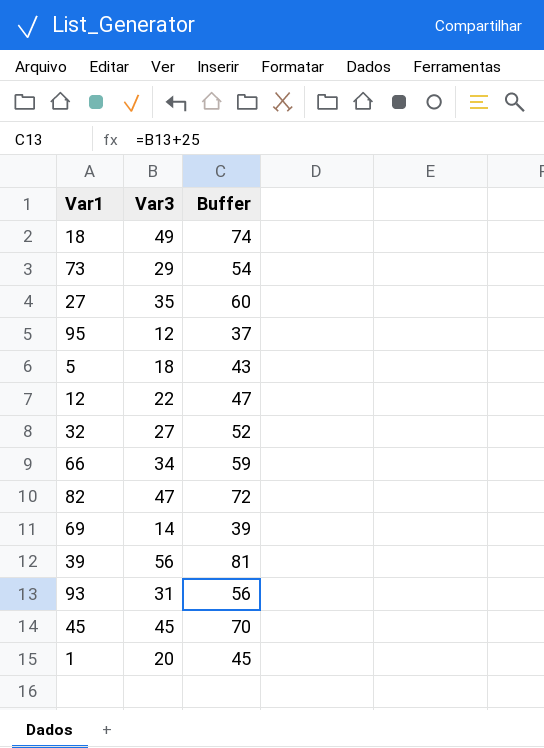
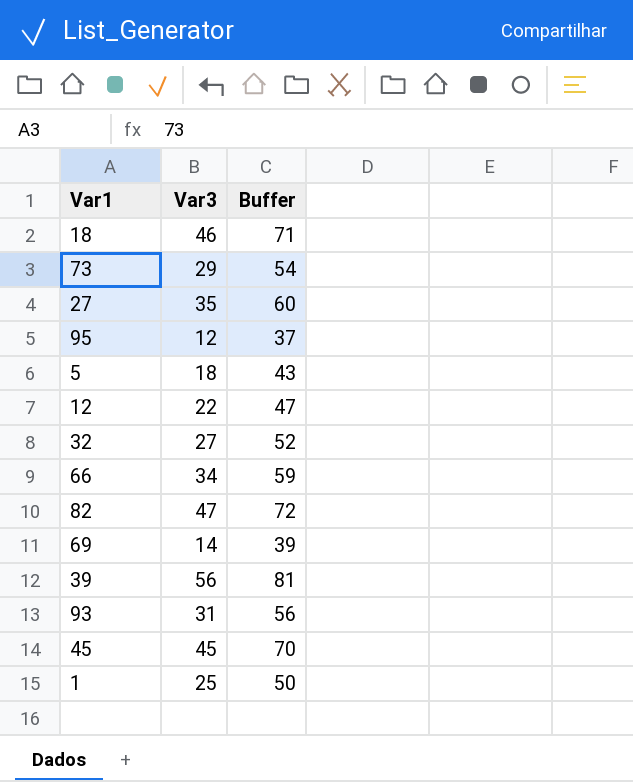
18 | Var3: 49 -> 46
18 | Buffer: 74 -> 71
1 | Var3: 20 -> 25
1 | Buffer: 45 -> 50

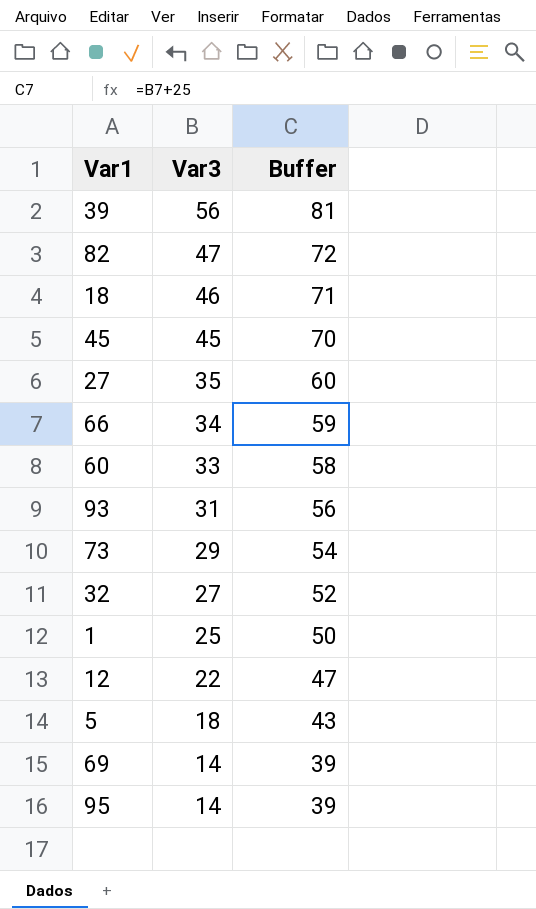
row order: none -> Var3 descending
row 60: none -> 33 | 58
95 | Var3: 12 -> 14
95 | Buffer: 37 -> 39

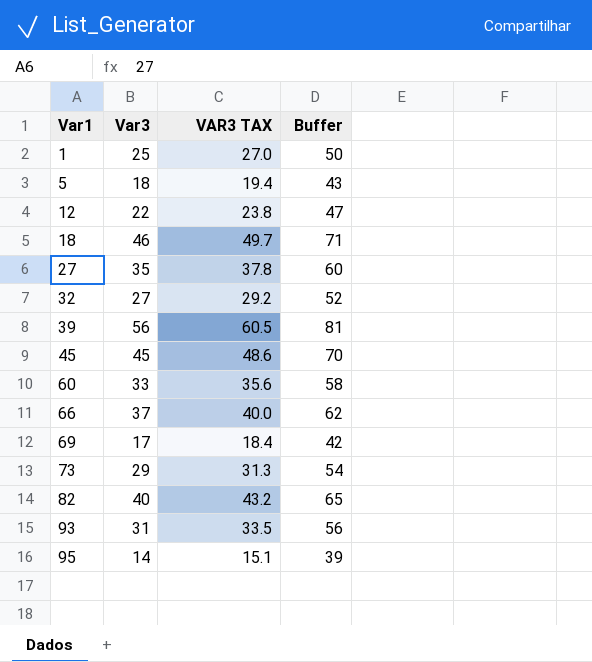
row order: Var3 descending -> Var1 ascending
column VAR3 TAX | formula: none -> [Var3] * 1.08
66 | Var3: 34 -> 37
66 | Buffer: 59 -> 62
69 | Var3: 14 -> 17
69 | Buffer: 39 -> 42
82 | Var3: 47 -> 40
82 | Buffer: 72 -> 65

